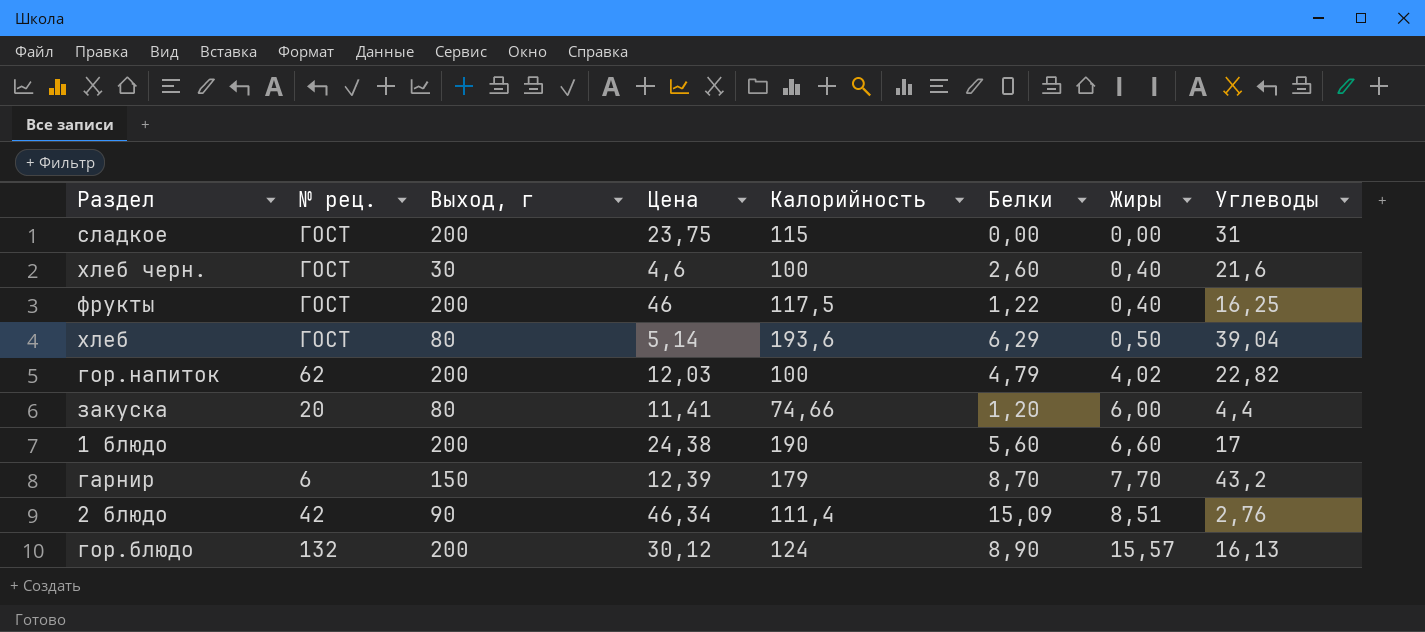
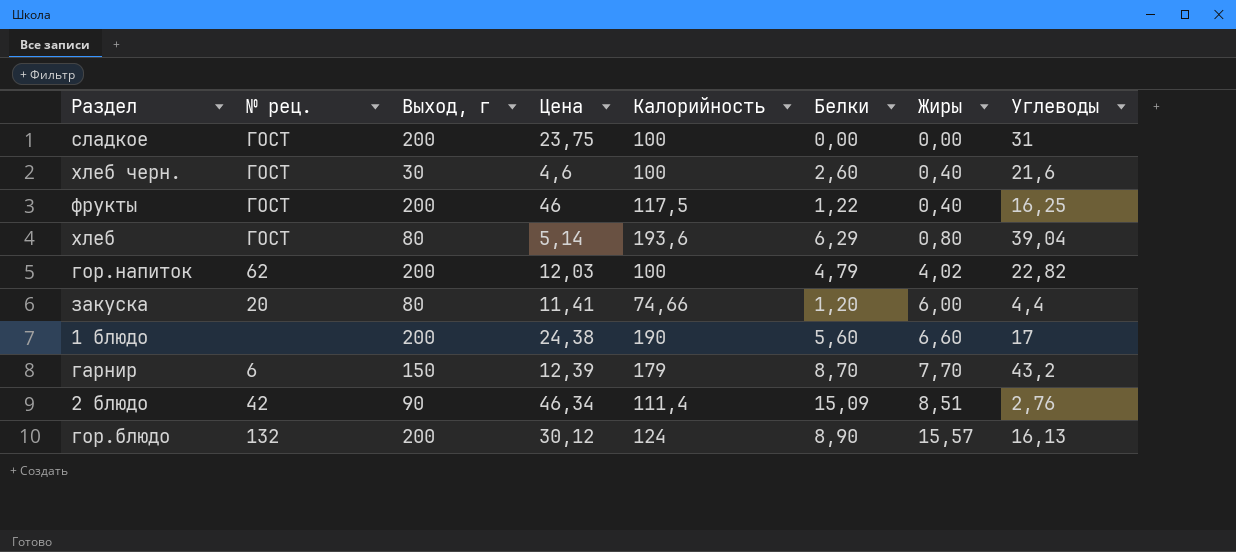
сладкое | Калорийность: 115 -> 100
хлеб | Жиры: 0,50 -> 0,80

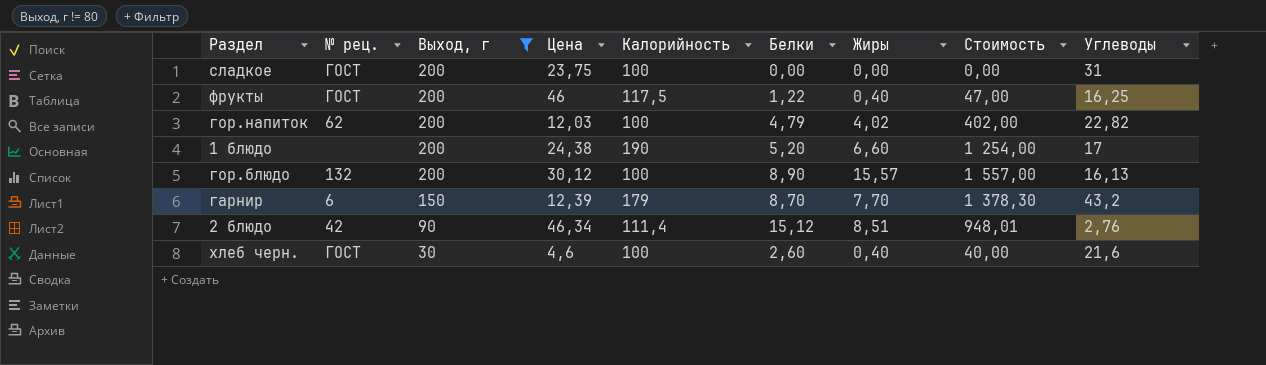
filter: none -> Выход, г != 80
row order: Жиры ascending -> Выход, г descending
column Стоимость | formula: none -> [Калорийность] * [Жиры]
1 блюдо | Белки: 5,60 -> 5,20
гор.блюдо | Калорийность: 124 -> 100
2 блюдо | Белки: 15,09 -> 15,12

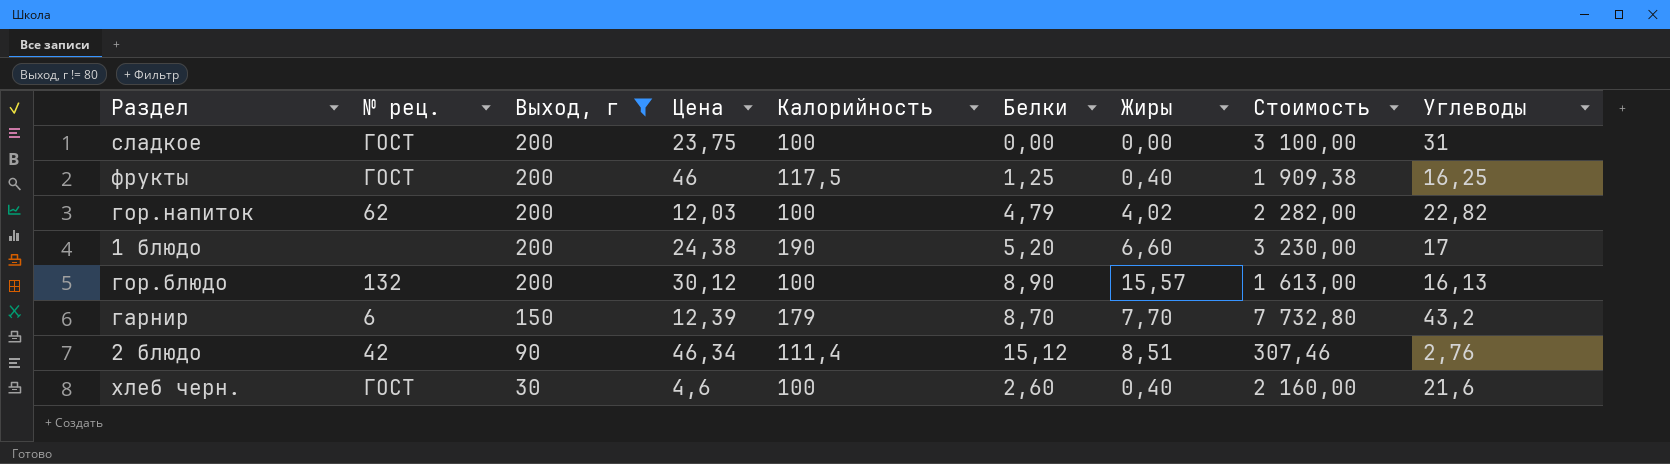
column Стоимость | formula: [Калорийность] * [Жиры] -> [Калорийность] * [Углеводы]
фрукты | Белки: 1,22 -> 1,25

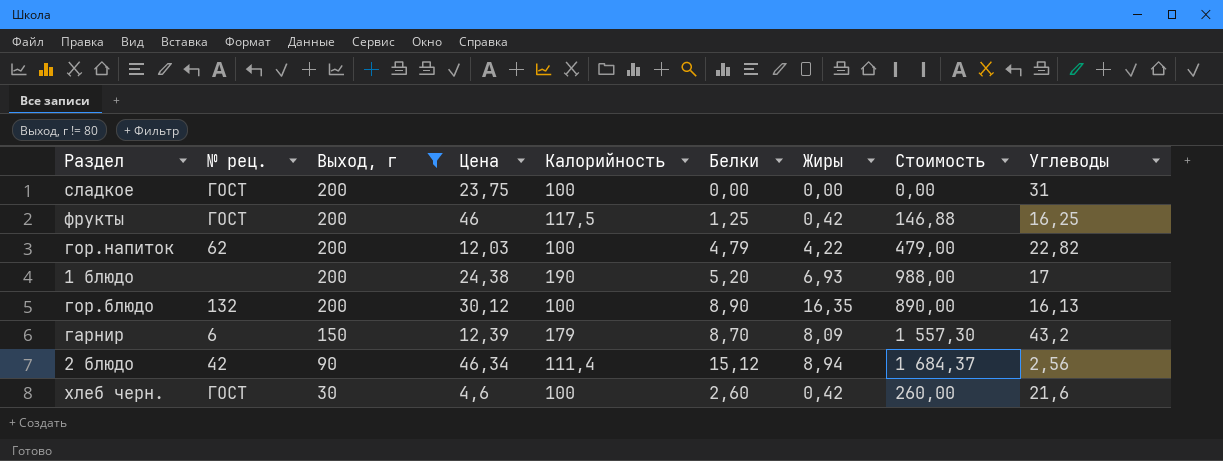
column Стоимость | formula: [Калорийность] * [Углеводы] -> [Калорийность] * [Белки]
фрукты | Жиры: 0,40 -> 0,42
гор.напиток | Жиры: 4,02 -> 4,22
1 блюдо | Жиры: 6,60 -> 6,93
гор.блюдо | Жиры: 15,57 -> 16,35
гарнир | Жиры: 7,70 -> 8,09
2 блюдо | Жиры: 8,51 -> 8,94
2 блюдо | Углеводы: 2,76 -> 2,56
хлеб черн. | Жиры: 0,40 -> 0,42

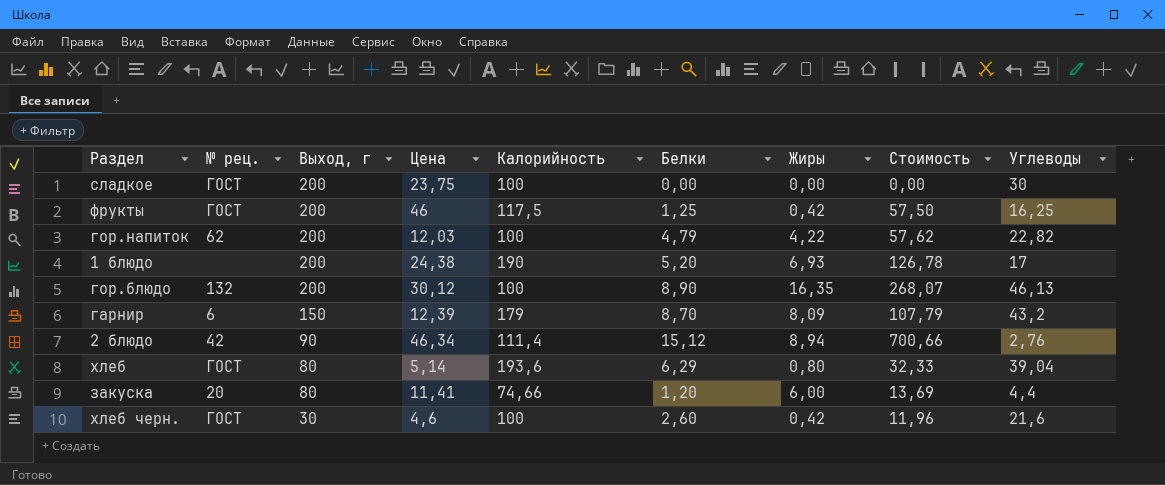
filter: Выход, г != 80 -> none
column Стоимость | formula: [Калорийность] * [Белки] -> [Цена] * [Белки]
сладкое | Углеводы: 31 -> 30
гор.блюдо | Углеводы: 16,13 -> 46,13
2 блюдо | Углеводы: 2,56 -> 2,76

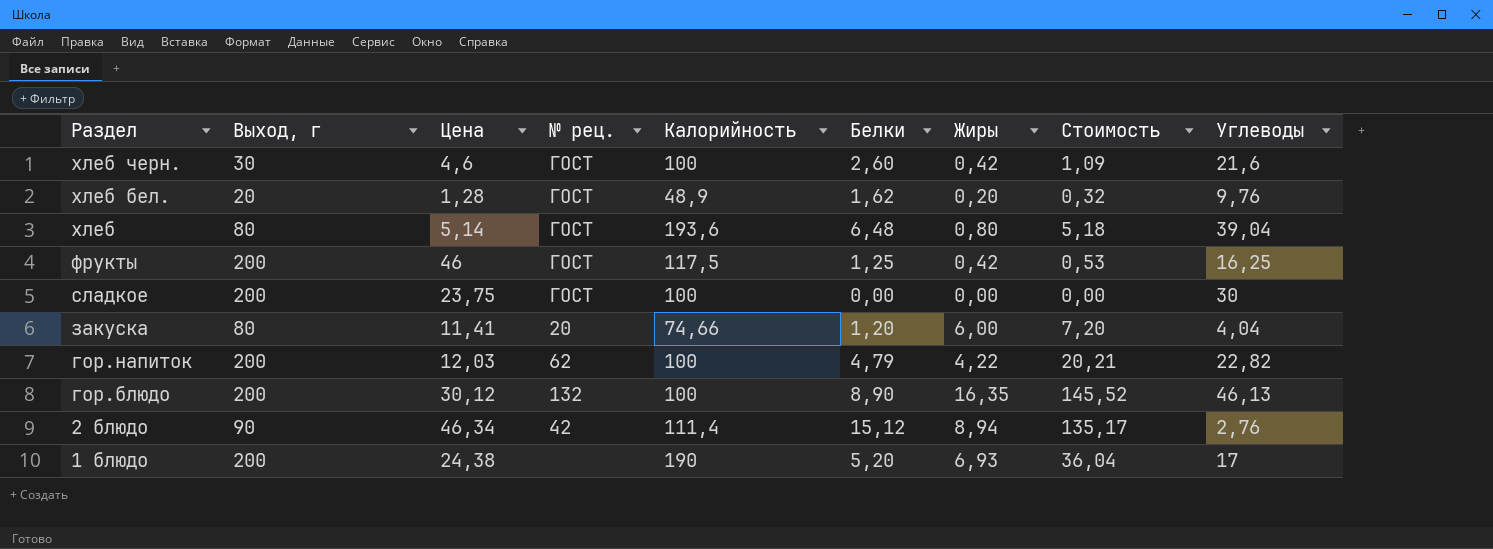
row order: Выход, г descending -> Раздел descending
column № рец. | position: 2 -> 4
column Стоимость | formula: [Цена] * [Белки] -> [Белки] * [Жиры]
row гарнир: 6 | 150 | 12,39 | 179 | 8,70 | 8,09 | 107,79 | 43,2 -> none
row хлеб бел.: none -> 20 | 1,28 | ГОСТ | 48,9 | 1,62 | 0,20 | 0,32 | 9,76
хлеб | Белки: 6,29 -> 6,48
закуска | Углеводы: 4,4 -> 4,04

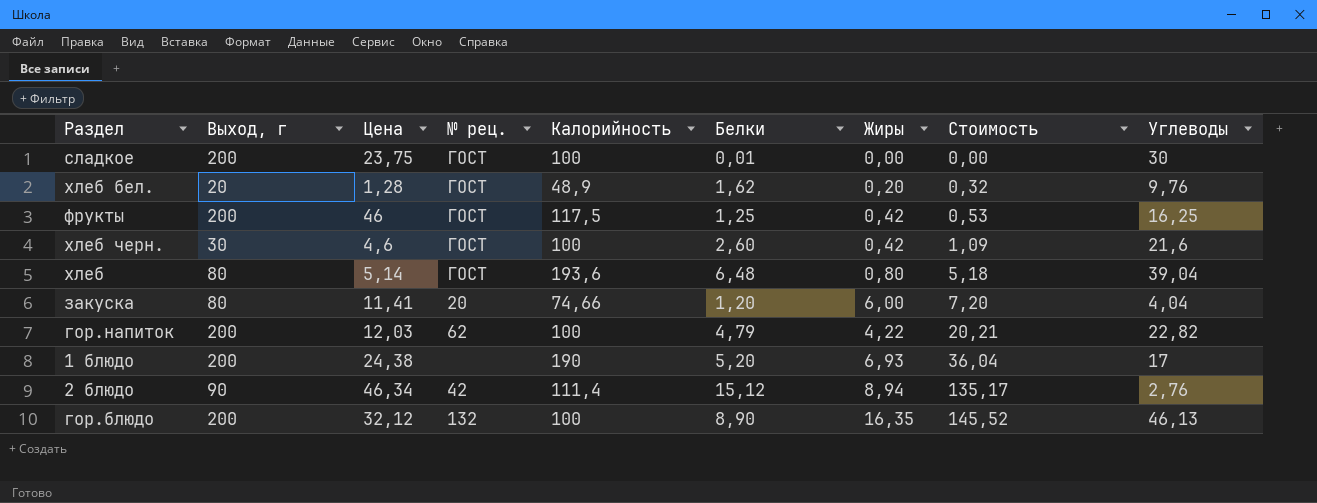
row order: Раздел descending -> Стоимость ascending
сладкое | Белки: 0,00 -> 0,01
гор.блюдо | Цена: 30,12 -> 32,12

